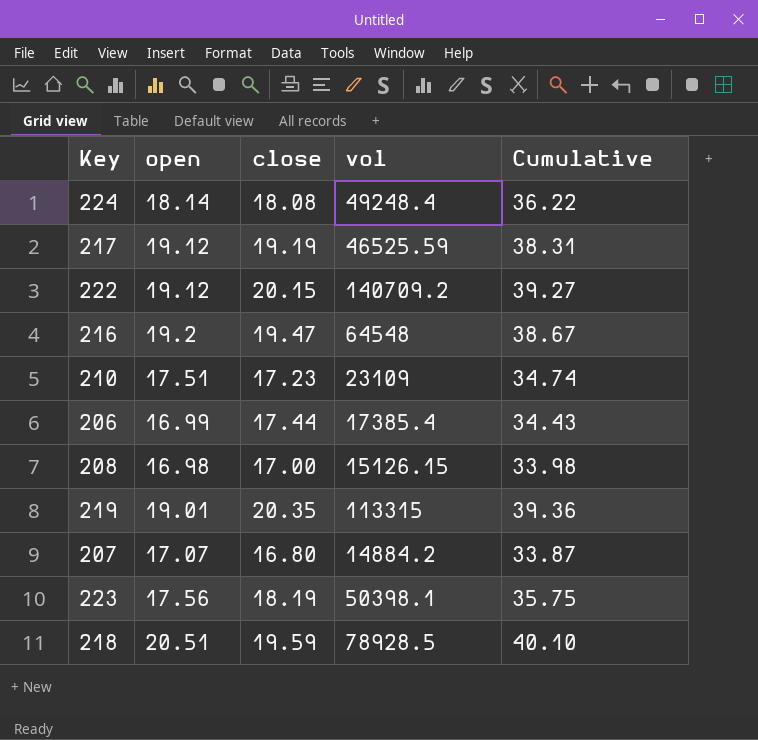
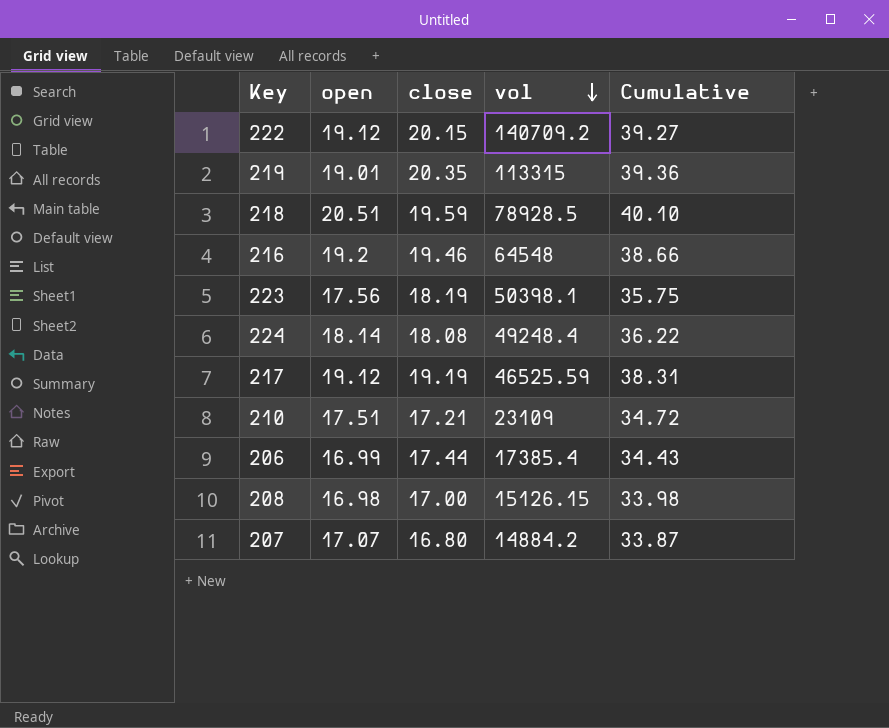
row order: none -> vol descending
216 | close: 19.47 -> 19.46
216 | Cumulative: 38.67 -> 38.66
210 | close: 17.23 -> 17.21
210 | Cumulative: 34.74 -> 34.72

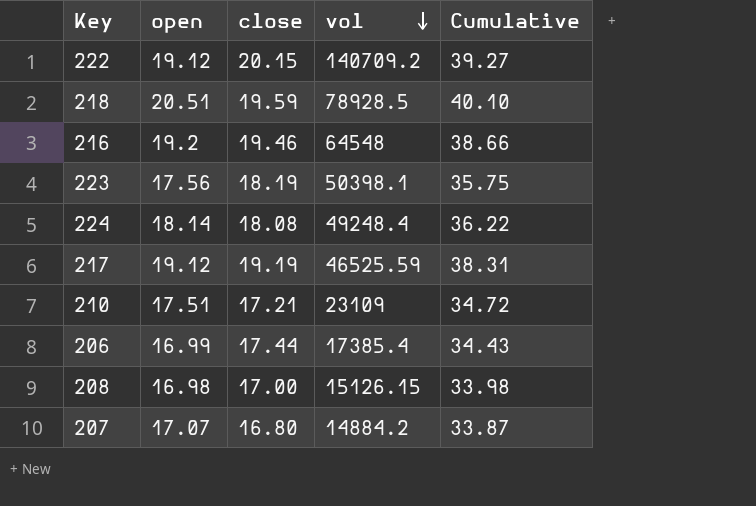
row 219: 19.01 | 20.35 | 113315 | 39.36 -> none

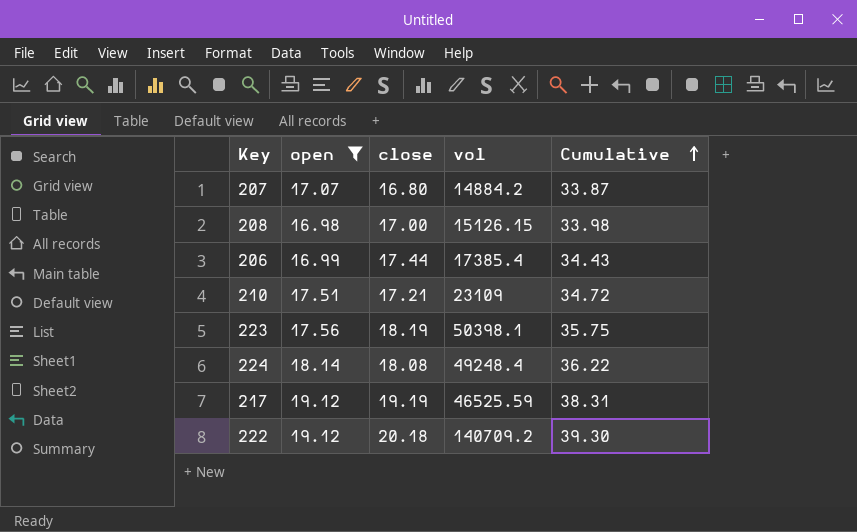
filter: none -> open <= 19.12
row order: vol descending -> Cumulative ascending
222 | close: 20.15 -> 20.18
222 | Cumulative: 39.27 -> 39.30

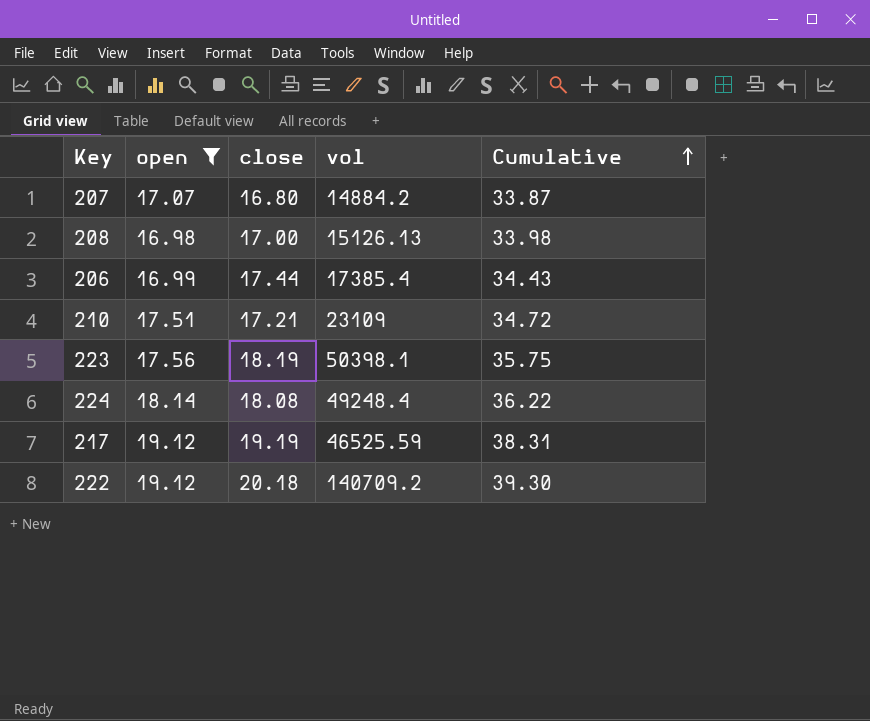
208 | vol: 15126.15 -> 15126.13

